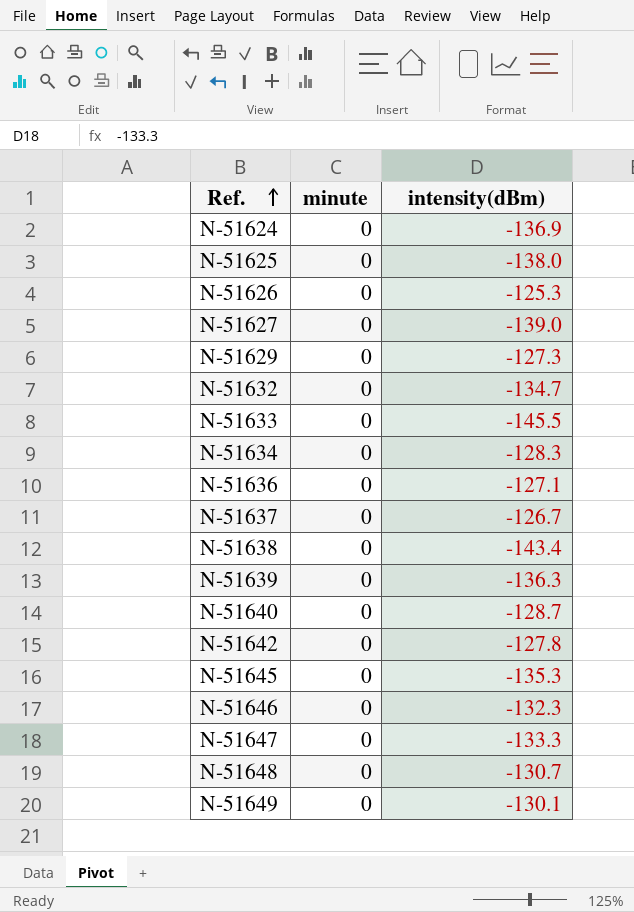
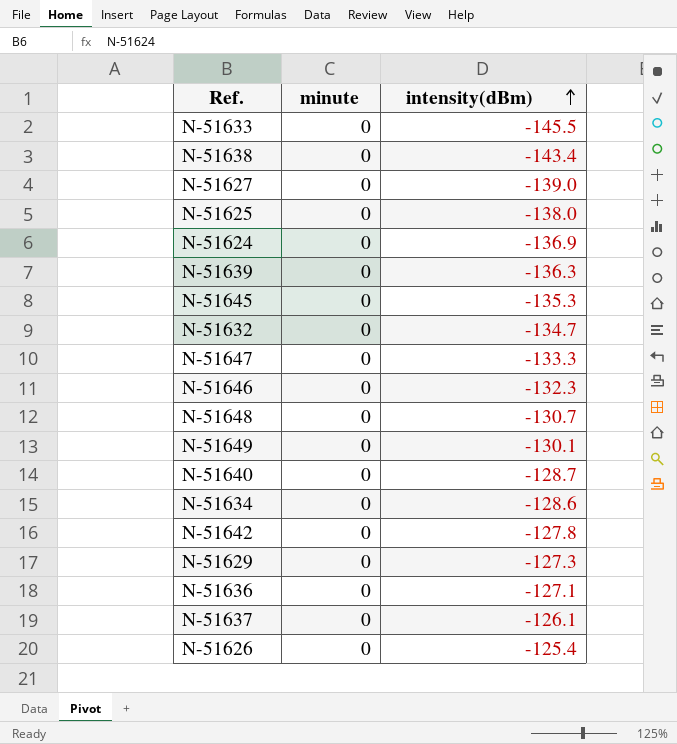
row order: Ref. ascending -> intensity(dBm) ascending
N-51634 | intensity(dBm): -128.3 -> -128.6
N-51637 | intensity(dBm): -126.7 -> -126.1
N-51626 | intensity(dBm): -125.3 -> -125.4

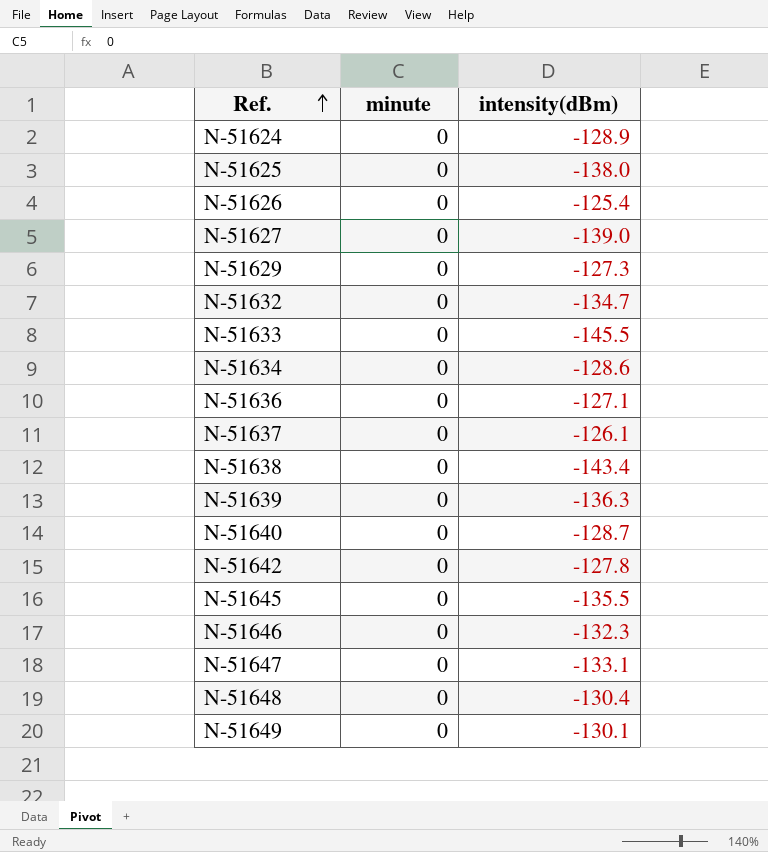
row order: intensity(dBm) ascending -> Ref. ascending
N-51624 | intensity(dBm): -136.9 -> -128.9
N-51645 | intensity(dBm): -135.3 -> -135.5
N-51647 | intensity(dBm): -133.3 -> -133.1
N-51648 | intensity(dBm): -130.7 -> -130.4

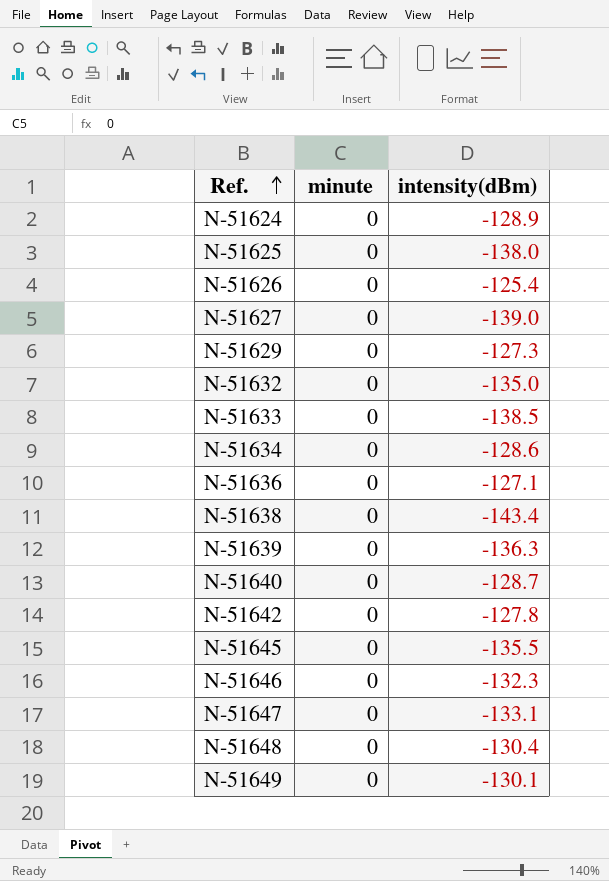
row N-51637: 0 | -126.1 -> none
N-51632 | intensity(dBm): -134.7 -> -135.0
N-51633 | intensity(dBm): -145.5 -> -138.5

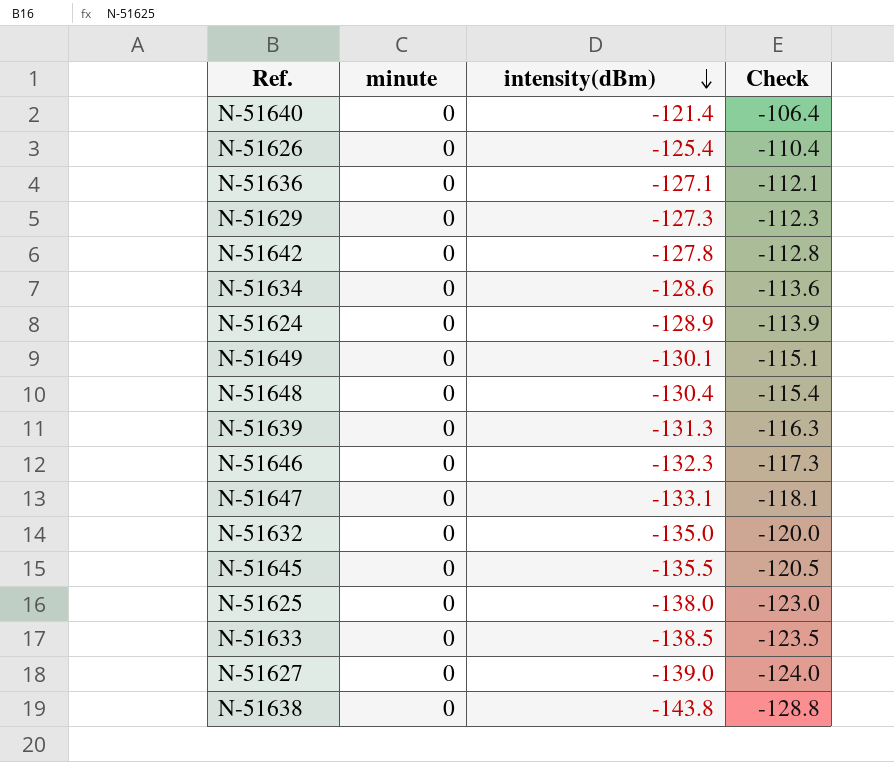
row order: Ref. ascending -> intensity(dBm) descending
column Check | formula: none -> [intensity(dBm)] + 15
N-51640 | intensity(dBm): -128.7 -> -121.4
N-51639 | intensity(dBm): -136.3 -> -131.3
N-51638 | intensity(dBm): -143.4 -> -143.8

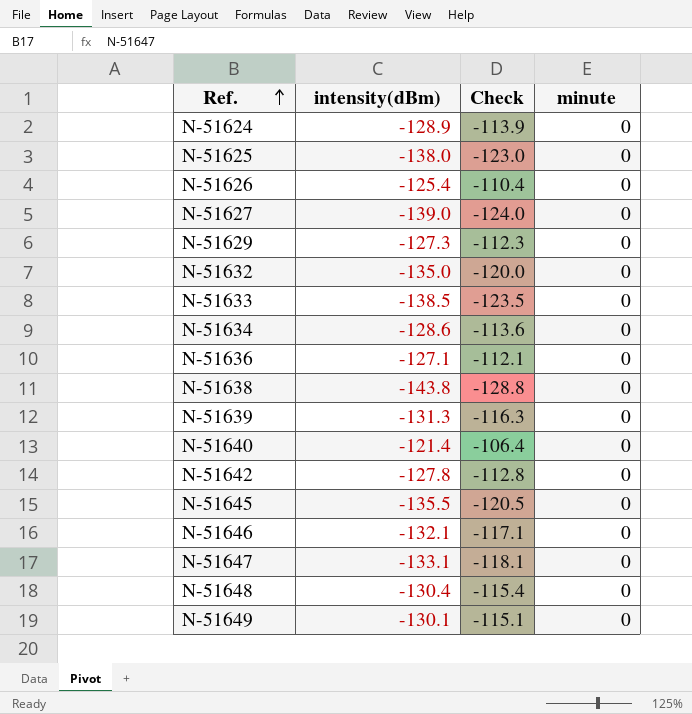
row order: intensity(dBm) descending -> Ref. ascending
column minute | position: 2 -> 4
N-51646 | intensity(dBm): -132.3 -> -132.1
N-51646 | Check: -117.3 -> -117.1

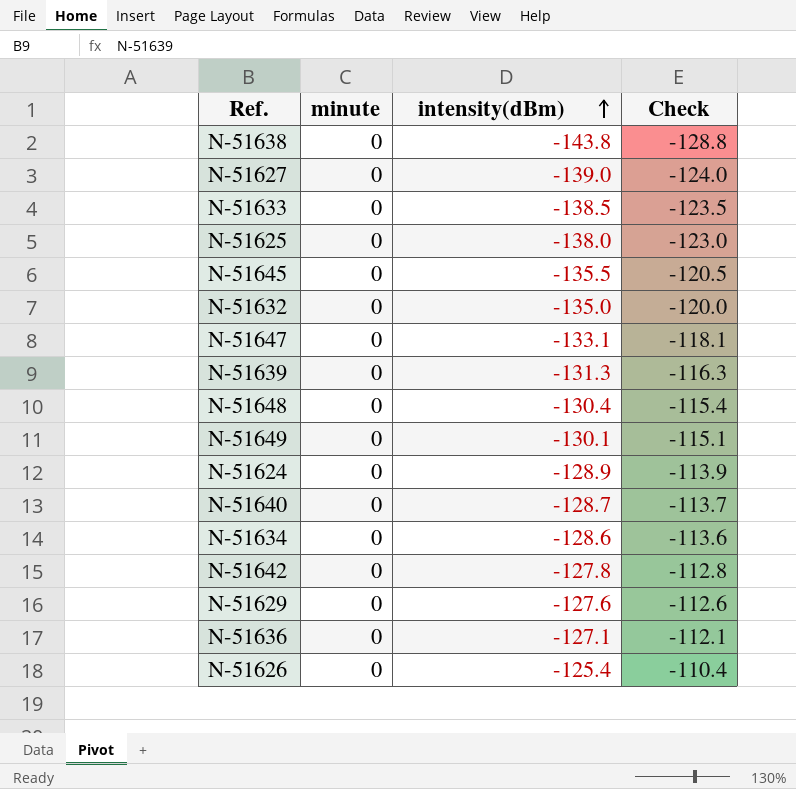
row order: Ref. ascending -> intensity(dBm) ascending
column minute | position: 4 -> 2
row N-51646: -132.1 | -117.1 | 0 -> none
N-51640 | intensity(dBm): -121.4 -> -128.7
N-51640 | Check: -106.4 -> -113.7
N-51629 | intensity(dBm): -127.3 -> -127.6
N-51629 | Check: -112.3 -> -112.6

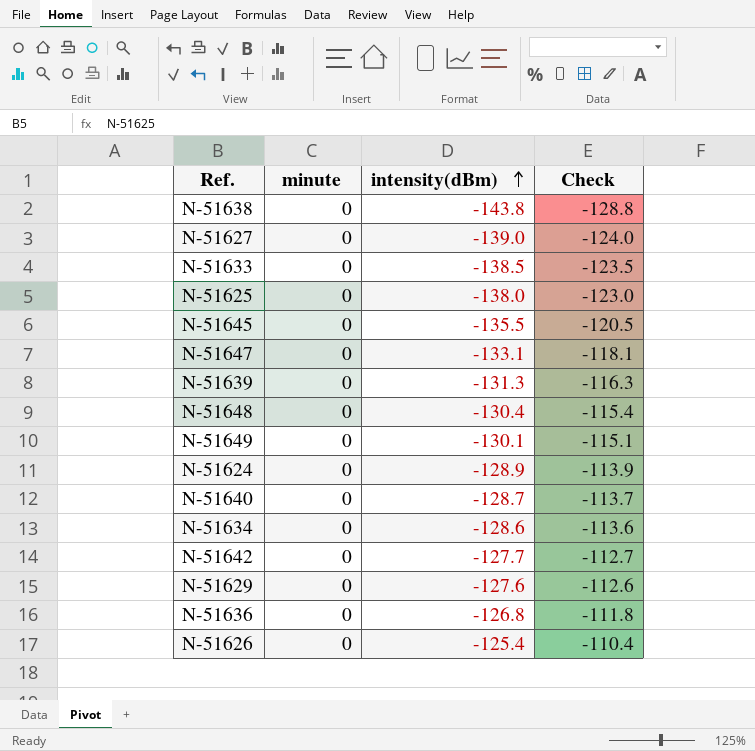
row N-51632: 0 | -135.0 | -120.0 -> none
N-51642 | intensity(dBm): -127.8 -> -127.7
N-51642 | Check: -112.8 -> -112.7
N-51636 | intensity(dBm): -127.1 -> -126.8
N-51636 | Check: -112.1 -> -111.8

